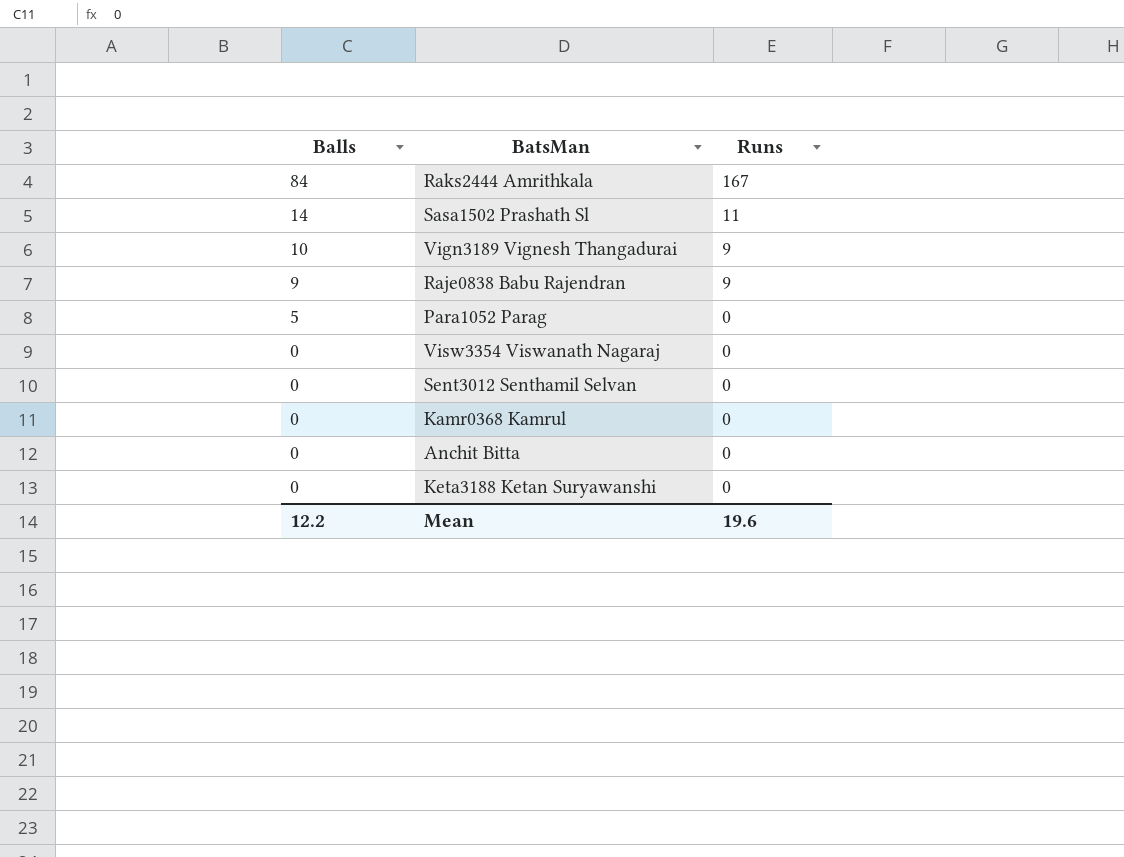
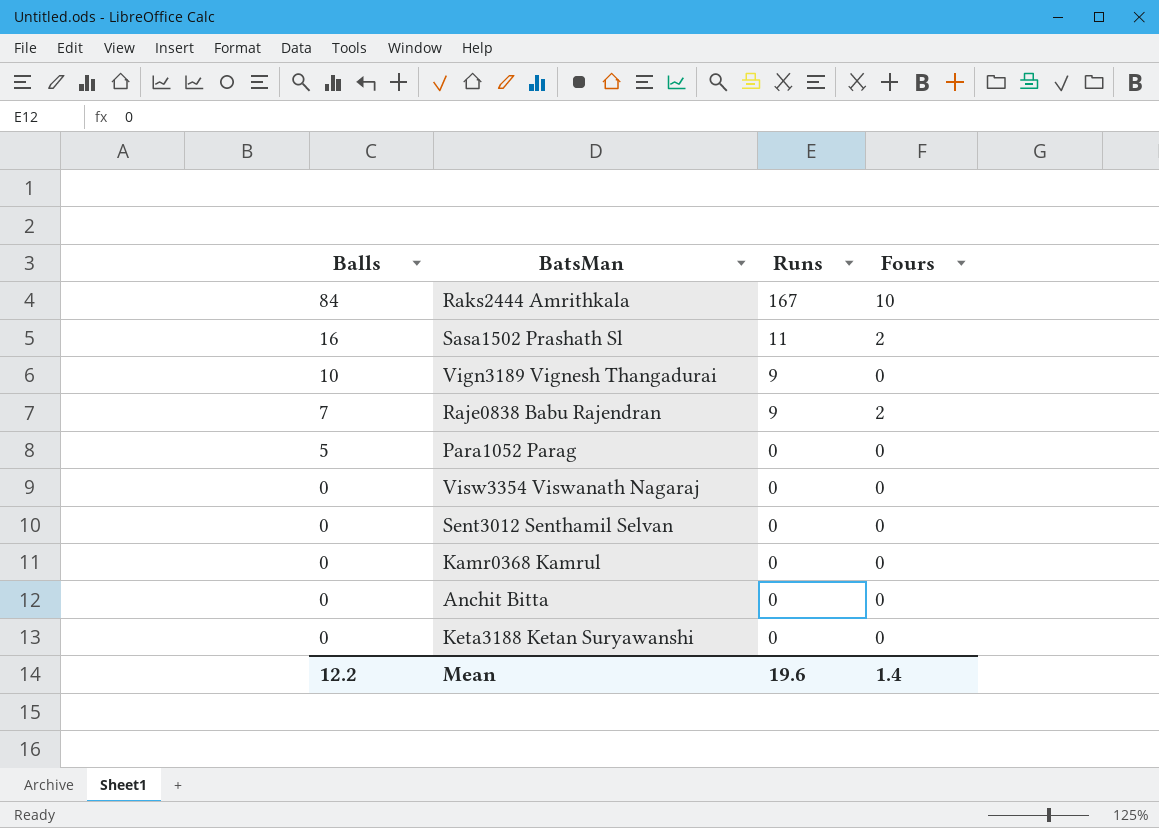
column Fours | position: none -> 4
Sasa1502 Prashath Sl | Balls: 14 -> 16
Raje0838 Babu Rajendran | Balls: 9 -> 7

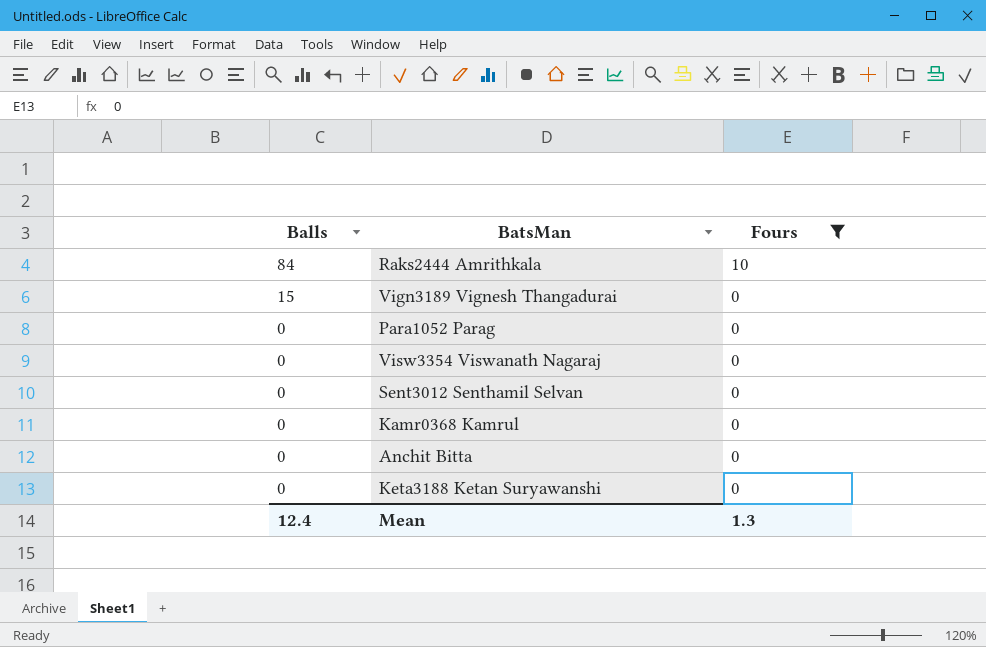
filter: none -> Fours != 2
column Runs | position: 3 -> none
Vign3189 Vignesh Thangadurai | Balls: 10 -> 15
Para1052 Parag | Balls: 5 -> 0
Mean | Balls: 12.2 -> 12.4
Mean | Fours: 1.4 -> 1.3

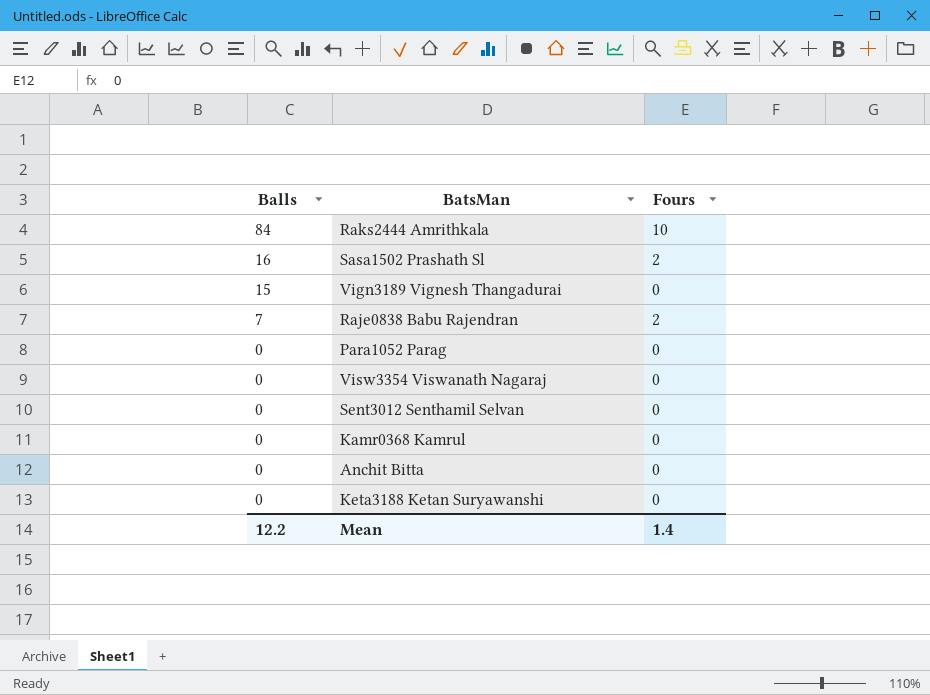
filter: Fours != 2 -> none
Mean | Balls: 12.4 -> 12.2
Mean | Fours: 1.3 -> 1.4

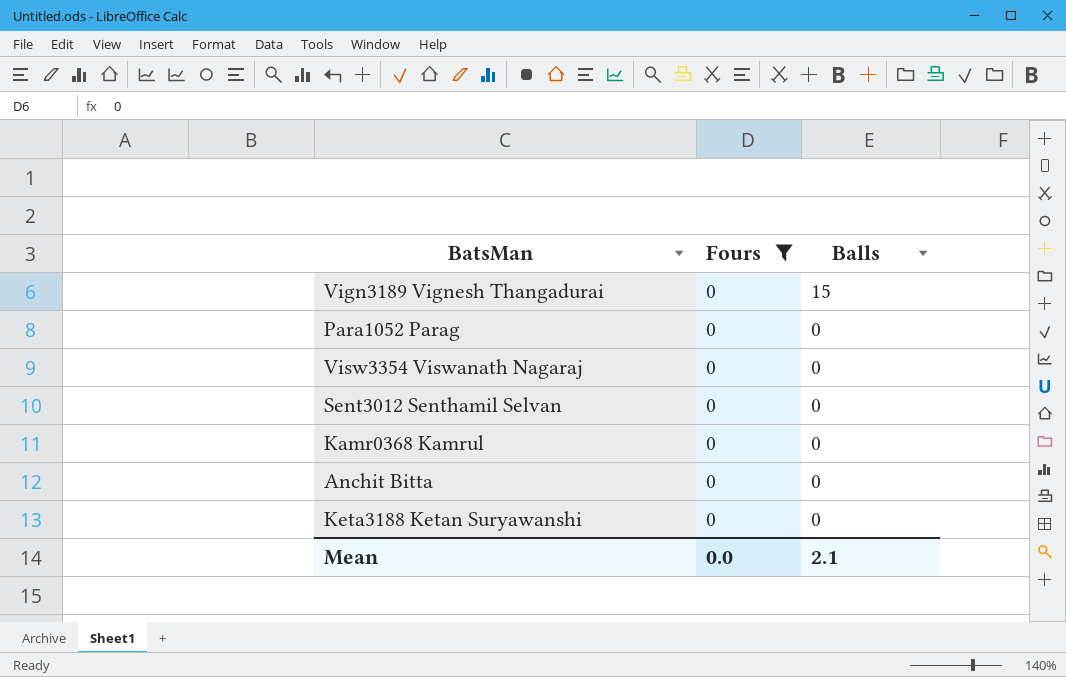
filter: none -> Fours = 0
column Balls | position: 1 -> 3
Mean | Fours: 1.4 -> 0.0
Mean | Balls: 12.2 -> 2.1

